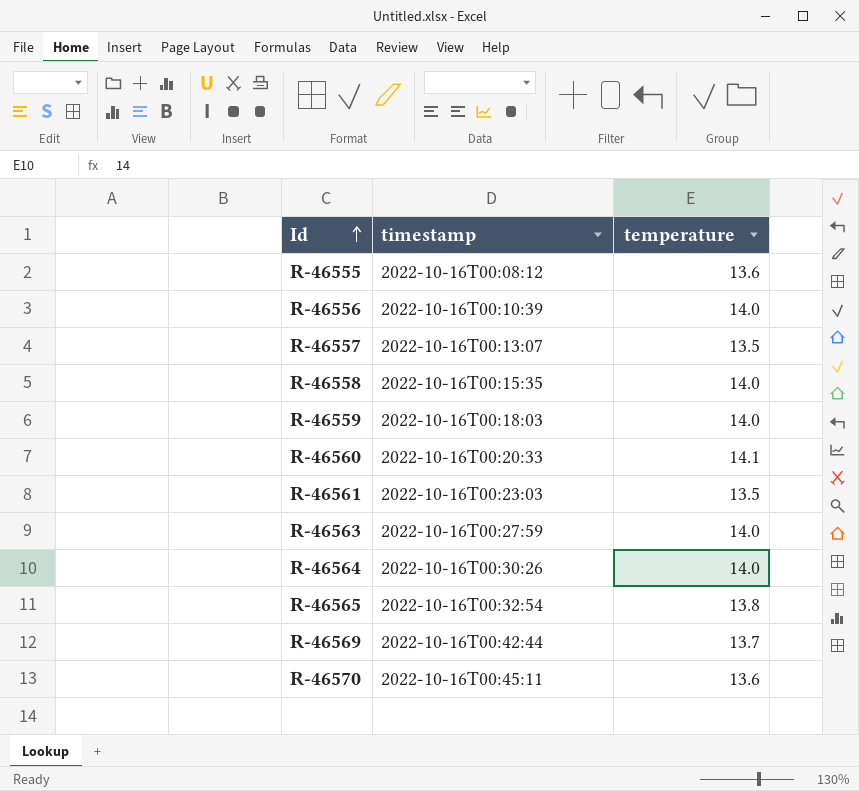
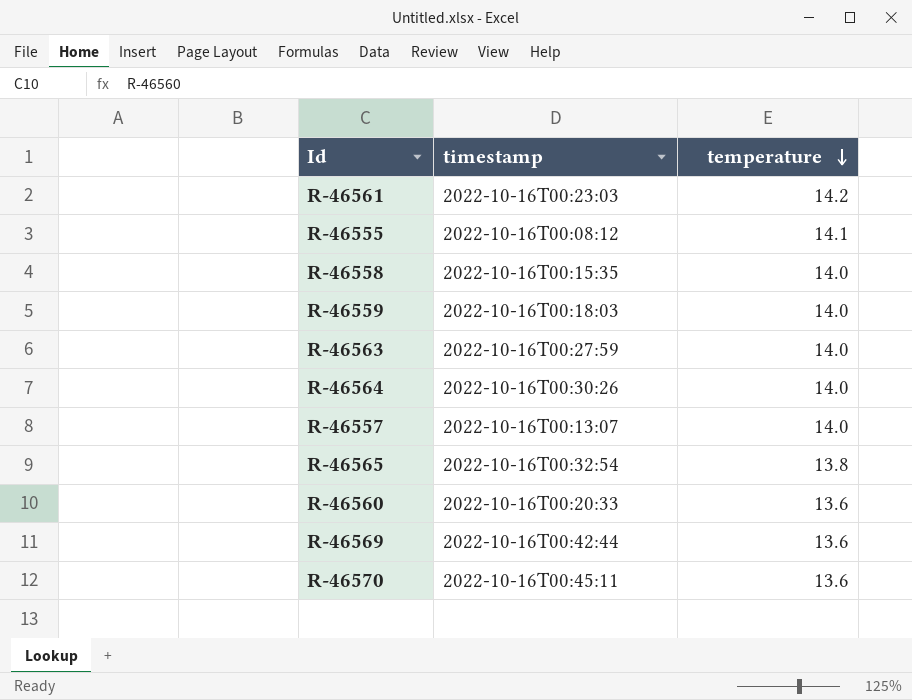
row order: Id ascending -> temperature descending
row R-46556: 2022-10-16T00:10:39 | 14.0 -> none
R-46561 | temperature: 13.5 -> 14.2
R-46555 | temperature: 13.6 -> 14.1
R-46557 | temperature: 13.5 -> 14.0
R-46560 | temperature: 14.1 -> 13.6
R-46569 | temperature: 13.7 -> 13.6

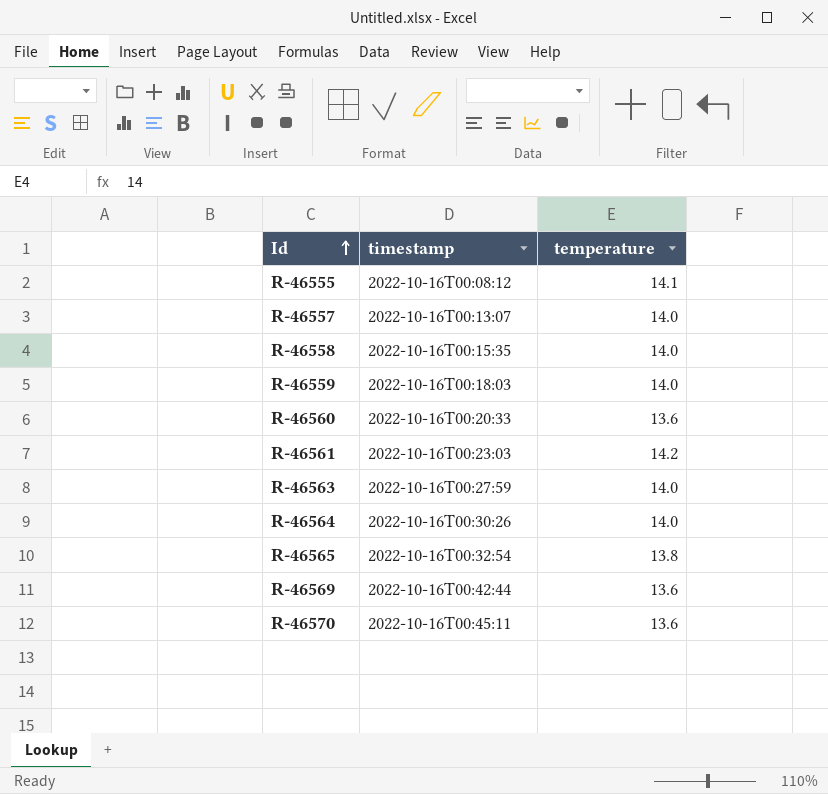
row order: temperature descending -> Id ascending

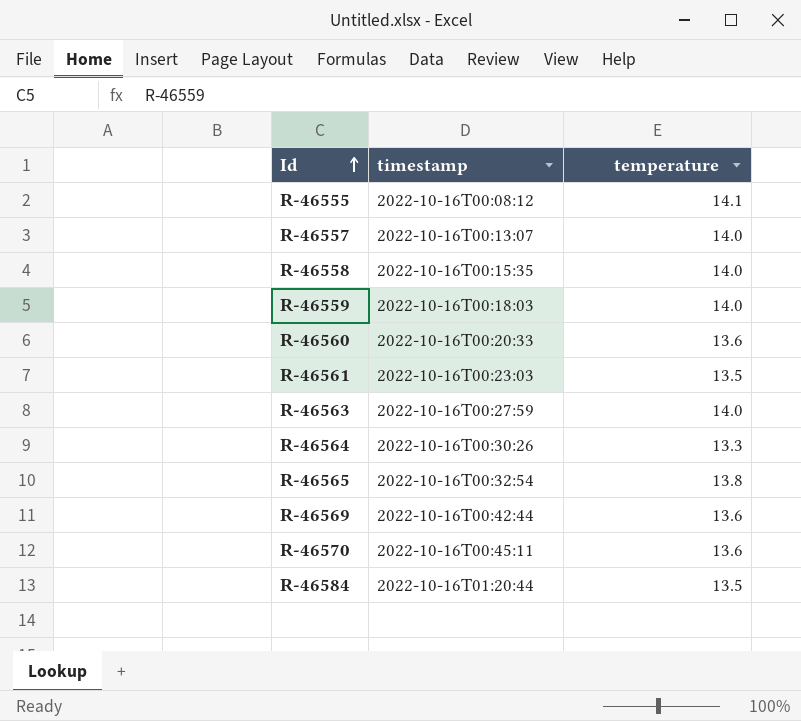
R-46561 | temperature: 14.2 -> 13.5
R-46564 | temperature: 14.0 -> 13.3
row R-46584: none -> 2022-10-16T01:20:44 | 13.5

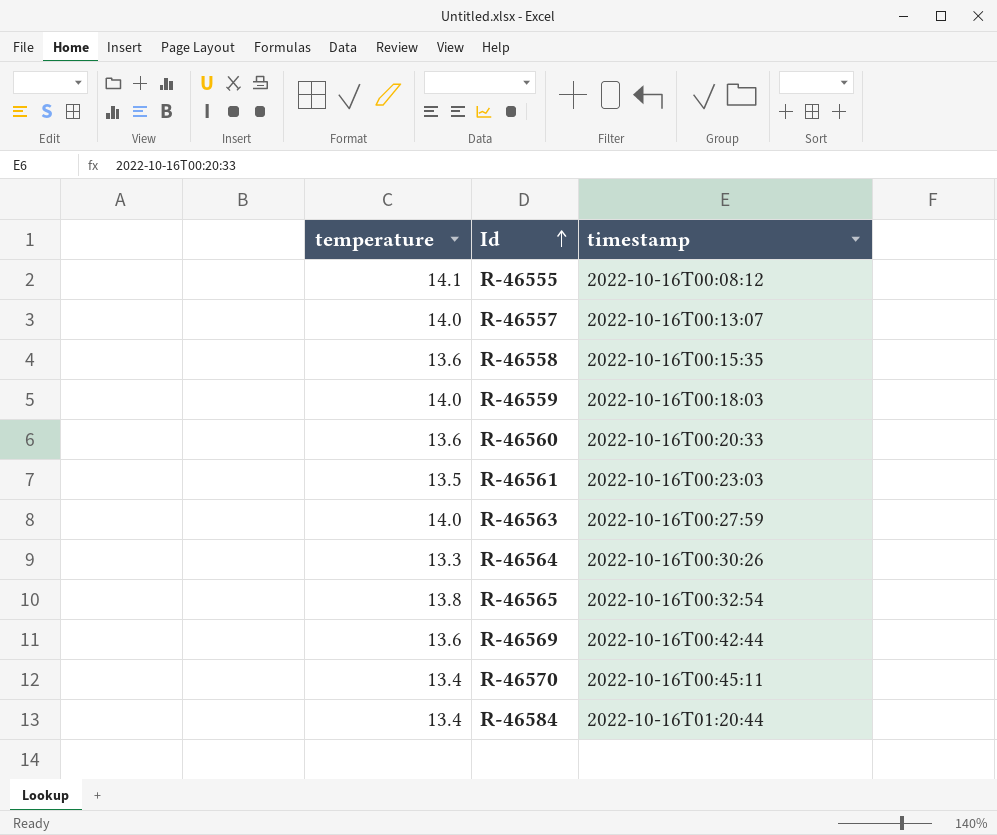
column temperature | position: 3 -> 1
R-46558 | temperature: 14.0 -> 13.6
R-46570 | temperature: 13.6 -> 13.4
R-46584 | temperature: 13.5 -> 13.4

